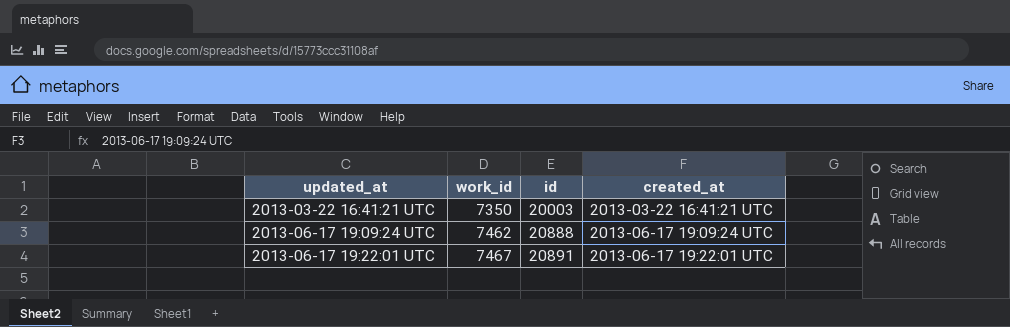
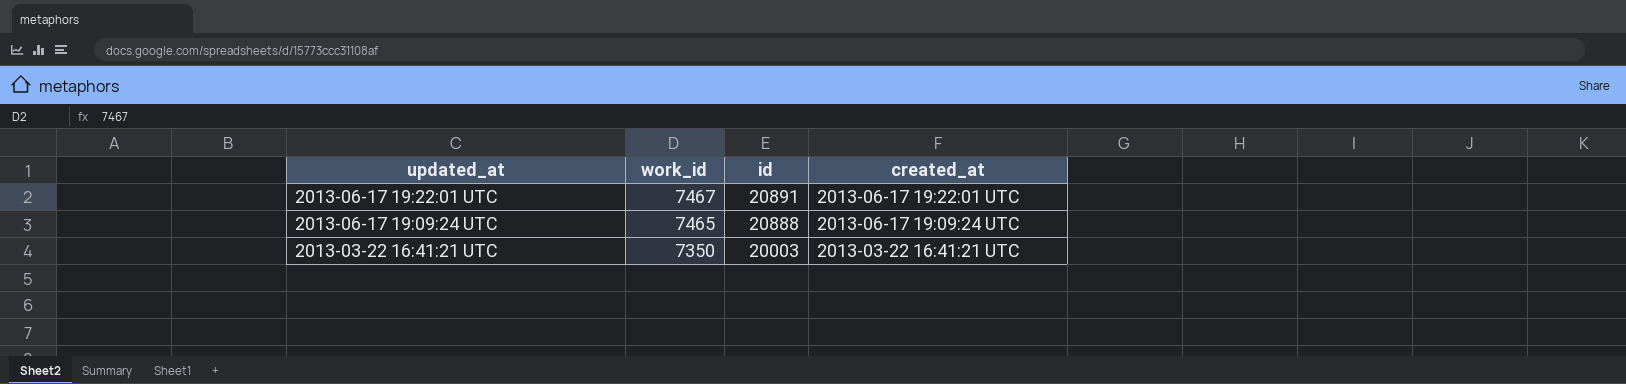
row order: updated_at ascending -> updated_at descending
2013-06-17 19:09:24 UTC | work_id: 7462 -> 7465

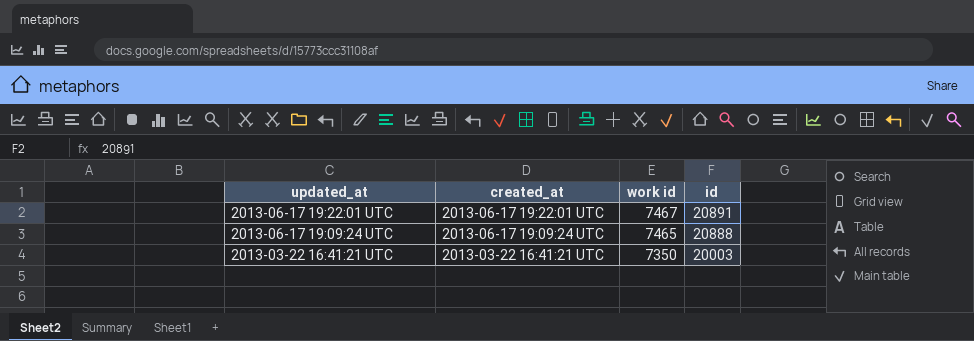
column created_at | position: 4 -> 2
column name: work_id -> work id

